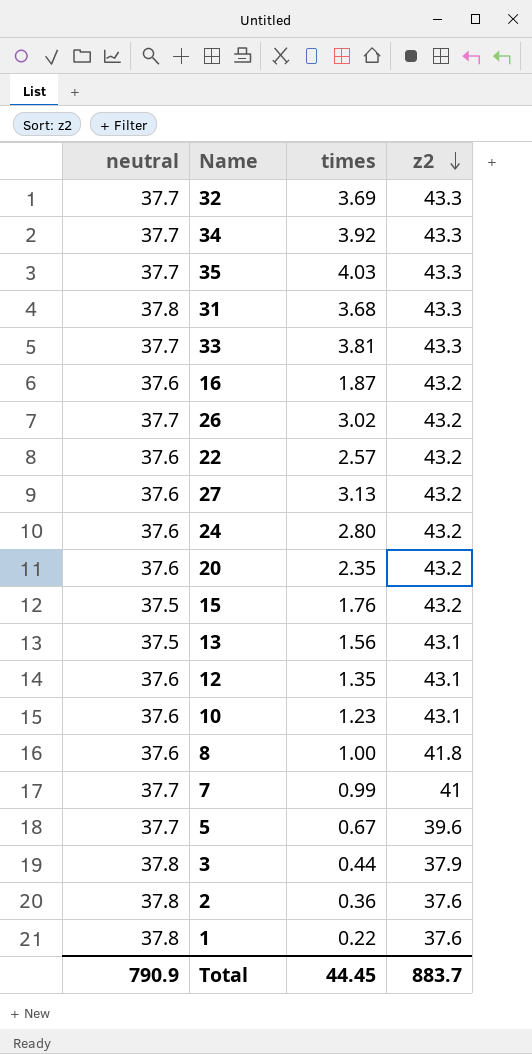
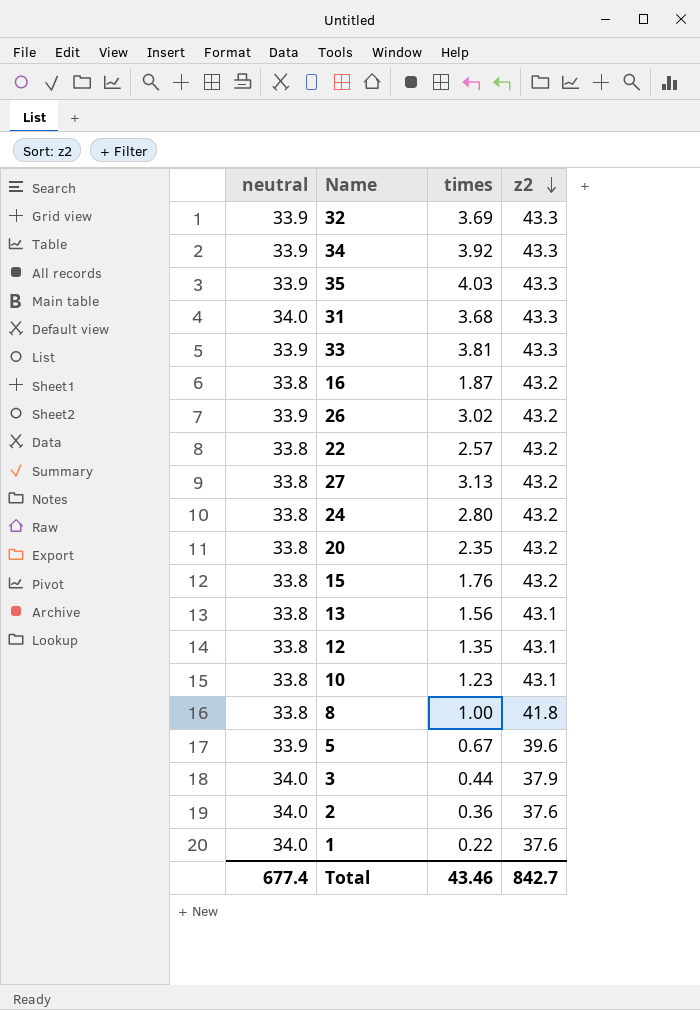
row 7: 37.7 | 0.99 | 41 -> none
32 | neutral: 37.7 -> 33.9
34 | neutral: 37.7 -> 33.9
35 | neutral: 37.7 -> 33.9
31 | neutral: 37.8 -> 34.0
33 | neutral: 37.7 -> 33.9
16 | neutral: 37.6 -> 33.8
26 | neutral: 37.7 -> 33.9
22 | neutral: 37.6 -> 33.8
27 | neutral: 37.6 -> 33.8
24 | neutral: 37.6 -> 33.8
20 | neutral: 37.6 -> 33.8
15 | neutral: 37.5 -> 33.8
13 | neutral: 37.5 -> 33.8
12 | neutral: 37.6 -> 33.8
10 | neutral: 37.6 -> 33.8
8 | neutral: 37.6 -> 33.8
5 | neutral: 37.7 -> 33.9
3 | neutral: 37.8 -> 34.0
2 | neutral: 37.8 -> 34.0
1 | neutral: 37.8 -> 34.0
Total | neutral: 790.9 -> 677.4
Total | times: 44.45 -> 43.46
Total | z2: 883.7 -> 842.7

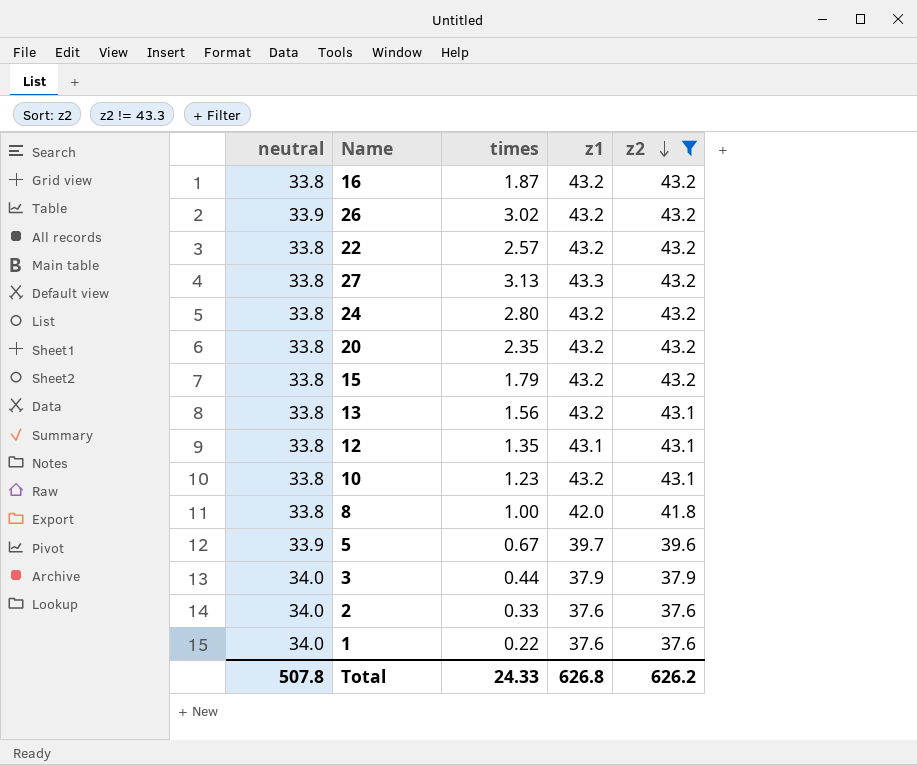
filter: none -> z2 != 43.3
column z1 | position: none -> 4
15 | times: 1.76 -> 1.79
2 | times: 0.36 -> 0.33
Total | neutral: 677.4 -> 507.8
Total | times: 43.46 -> 24.33
Total | z2: 842.7 -> 626.2

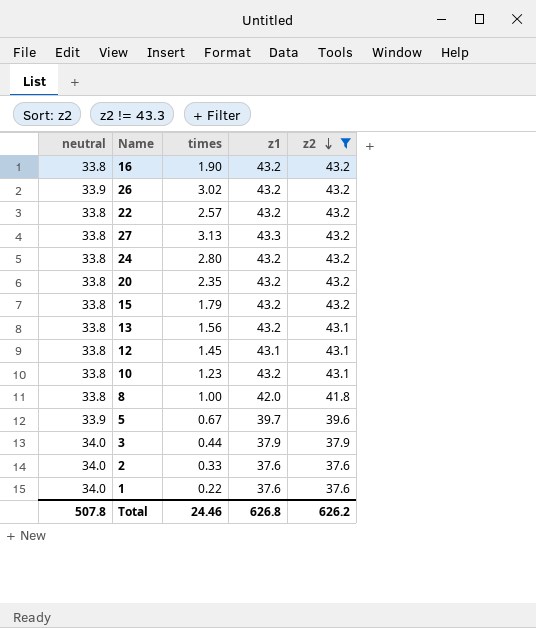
16 | times: 1.87 -> 1.90
12 | times: 1.35 -> 1.45
Total | times: 24.33 -> 24.46

